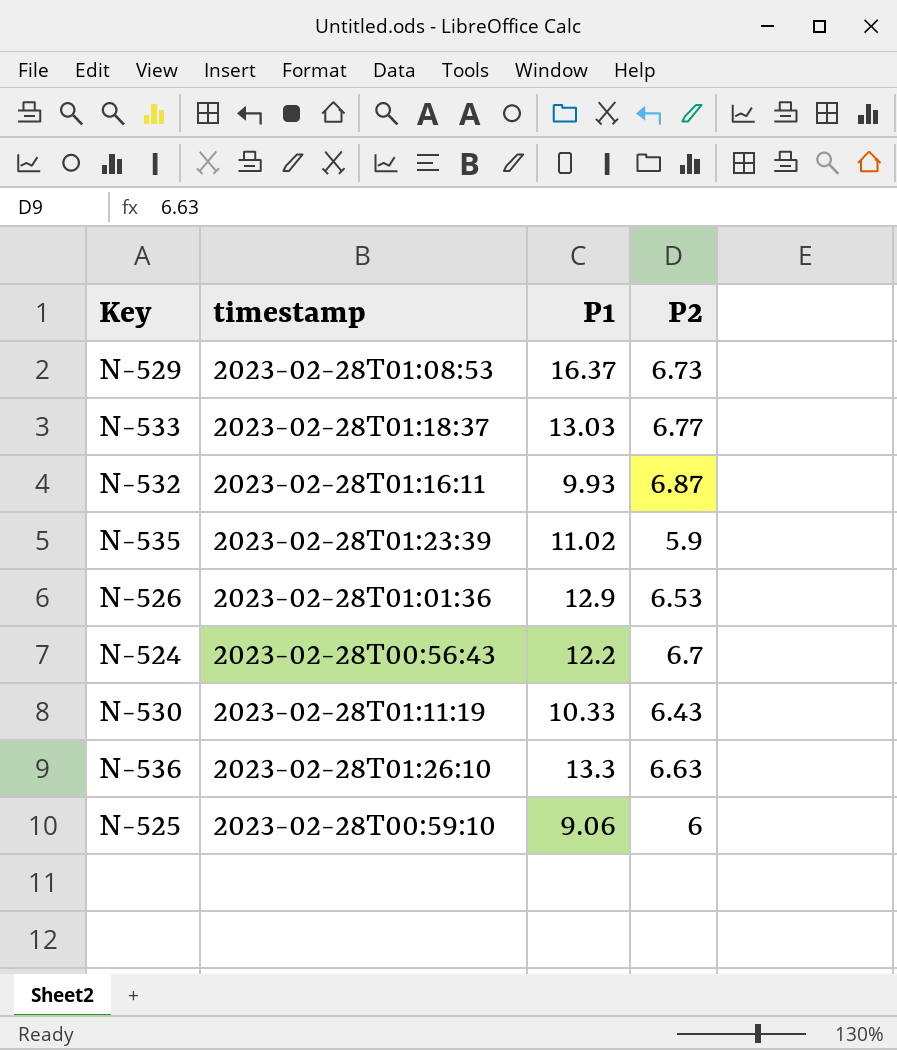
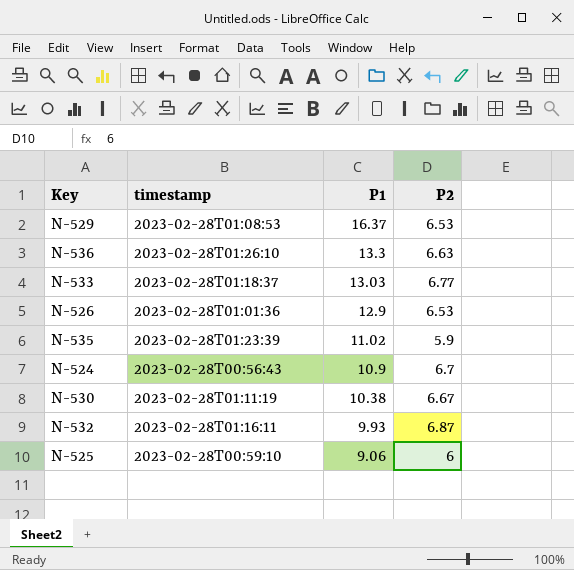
row order: none -> P1 descending
N-529 | P2: 6.73 -> 6.53
N-524 | P1: 12.2 -> 10.9
N-530 | P1: 10.33 -> 10.38
N-530 | P2: 6.43 -> 6.67

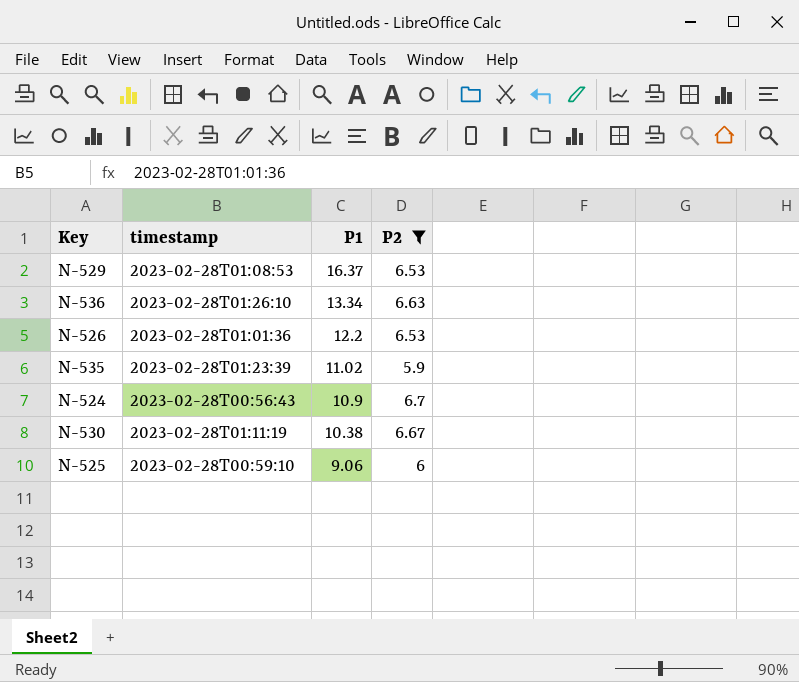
filter: none -> P2 <= 6.7
N-536 | P1: 13.3 -> 13.34
N-526 | P1: 12.9 -> 12.2

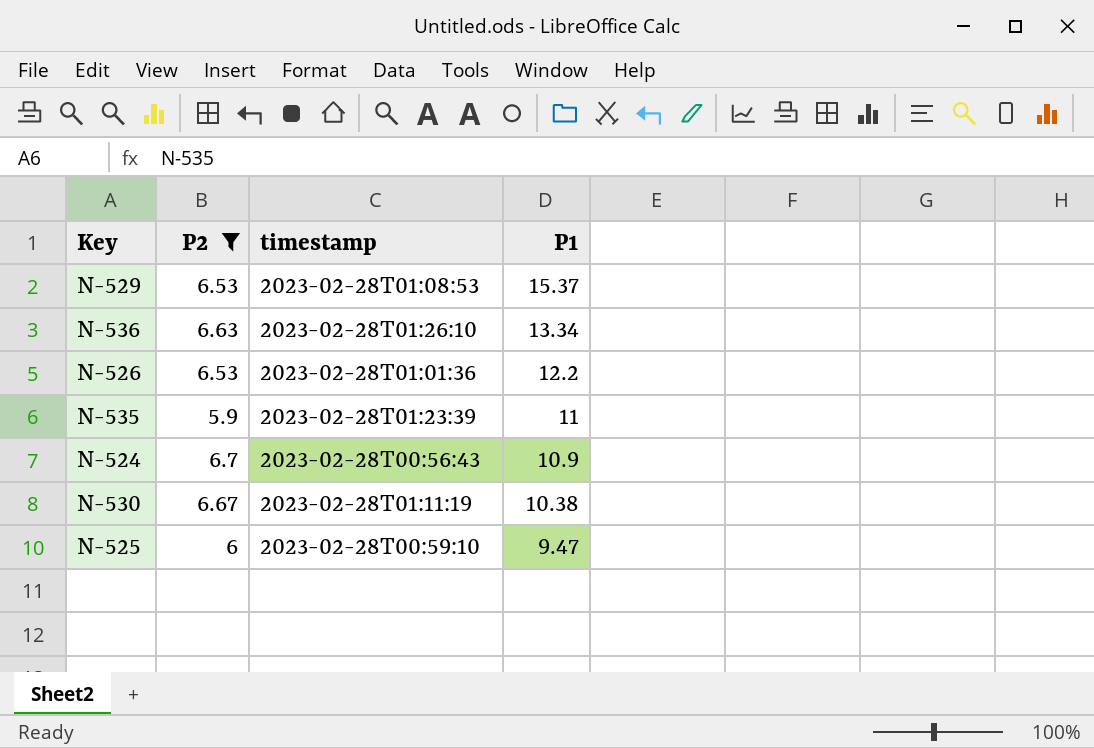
column P2 | position: 4 -> 2
N-529 | P1: 16.37 -> 15.37
N-535 | P1: 11.02 -> 11
N-525 | P1: 9.06 -> 9.47

